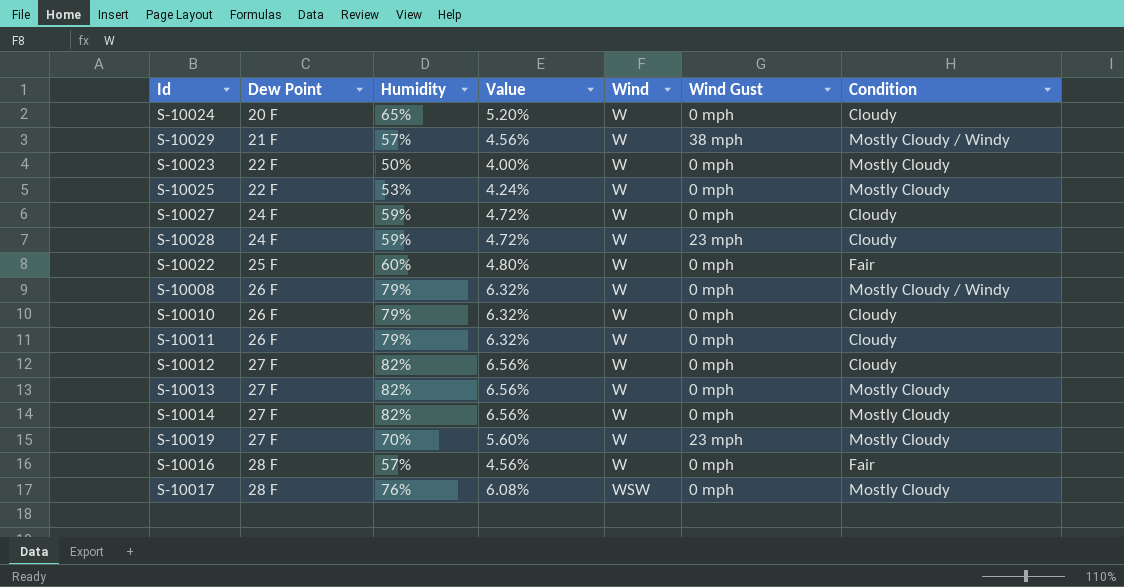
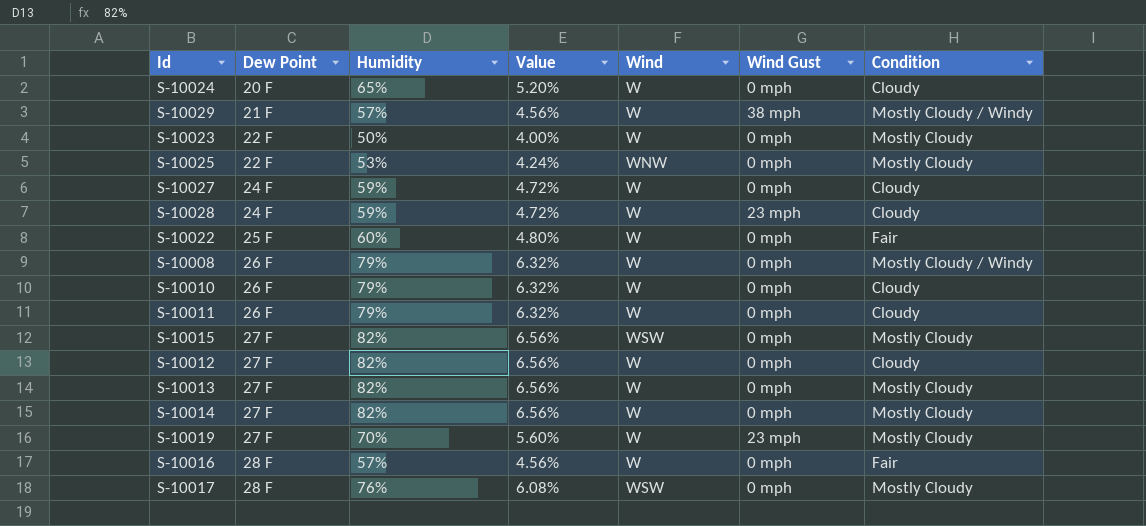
S-10025 | Wind: W -> WNW
row S-10015: none -> 27 F | 82% | 6.56% | WSW | 0 mph | Mostly Cloudy

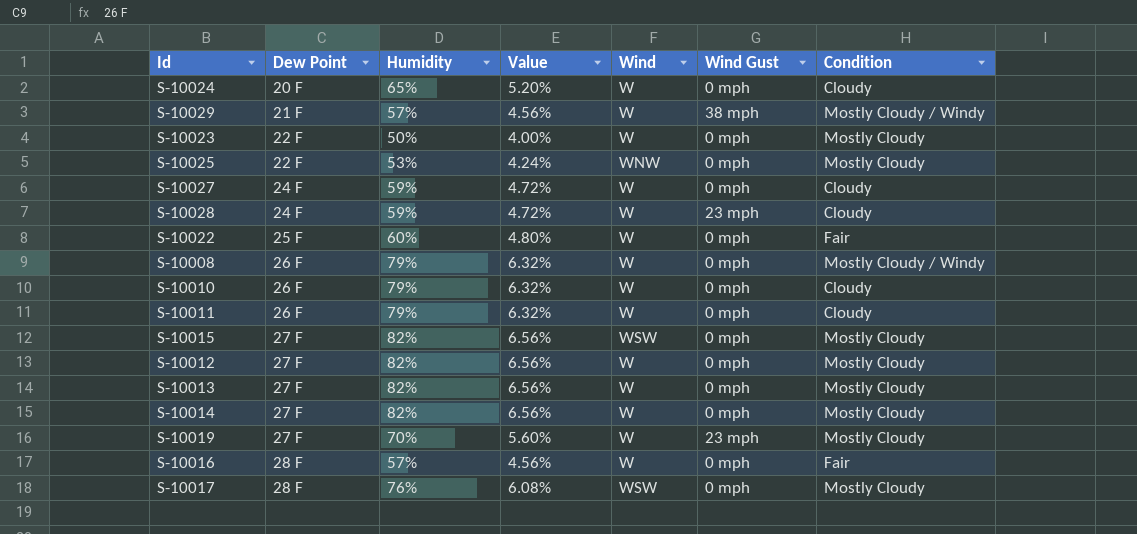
S-10012 | Condition: Cloudy -> Mostly Cloudy

